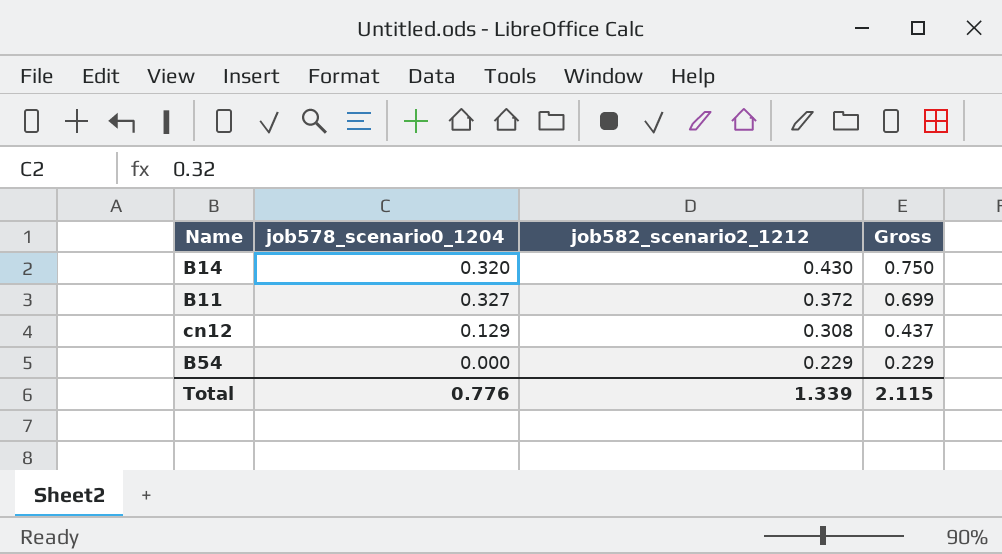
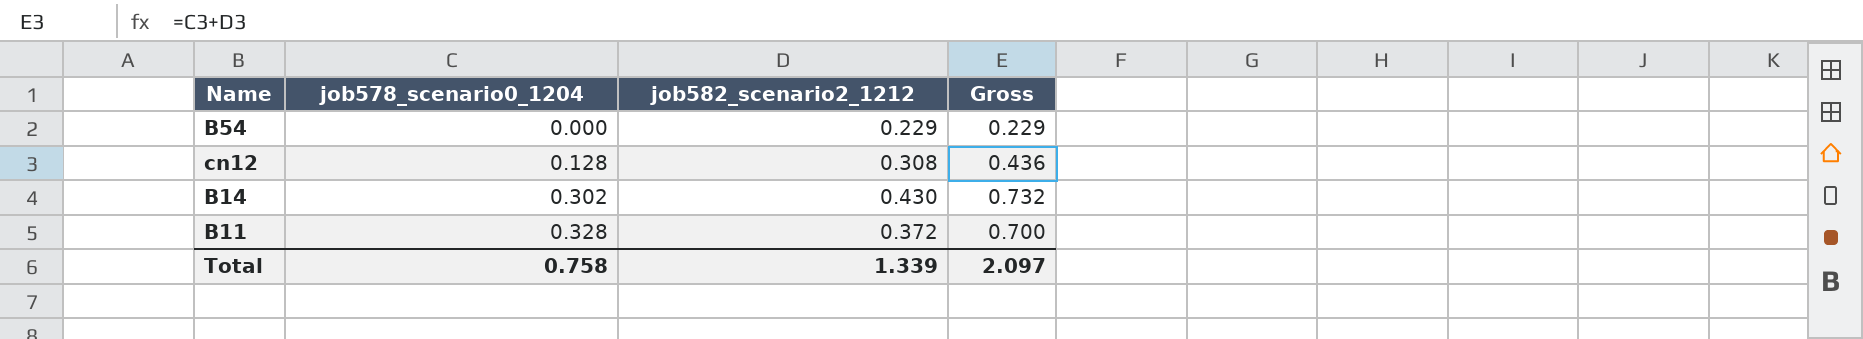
row order: job582_scenario2_1212 descending -> job578_scenario0_1204 ascending
cn12 | job578_scenario0_1204: 0.129 -> 0.128
cn12 | Gross: 0.437 -> 0.436
B14 | job578_scenario0_1204: 0.320 -> 0.302
B14 | Gross: 0.750 -> 0.732
B11 | job578_scenario0_1204: 0.327 -> 0.328
B11 | Gross: 0.699 -> 0.700
Total | job578_scenario0_1204: 0.776 -> 0.758
Total | Gross: 2.115 -> 2.097

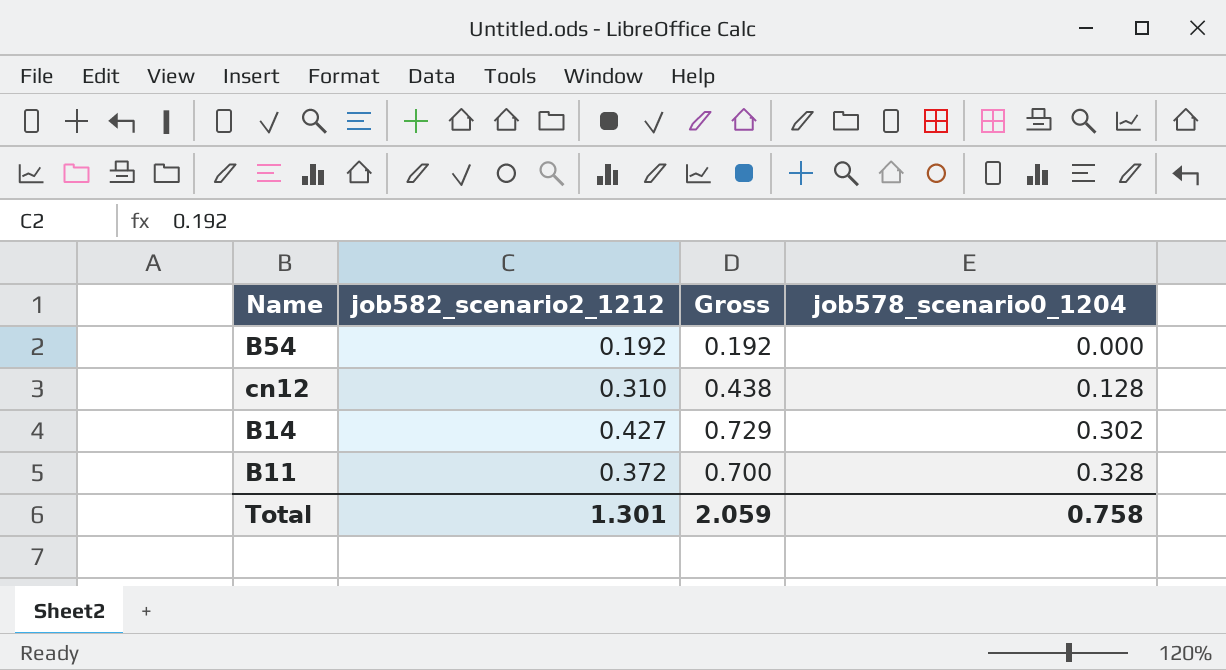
column job578_scenario0_1204 | position: 2 -> 4
B54 | job582_scenario2_1212: 0.229 -> 0.192
B54 | Gross: 0.229 -> 0.192
cn12 | job582_scenario2_1212: 0.308 -> 0.310
cn12 | Gross: 0.436 -> 0.438
B14 | job582_scenario2_1212: 0.430 -> 0.427
B14 | Gross: 0.732 -> 0.729
Total | job582_scenario2_1212: 1.339 -> 1.301
Total | Gross: 2.097 -> 2.059

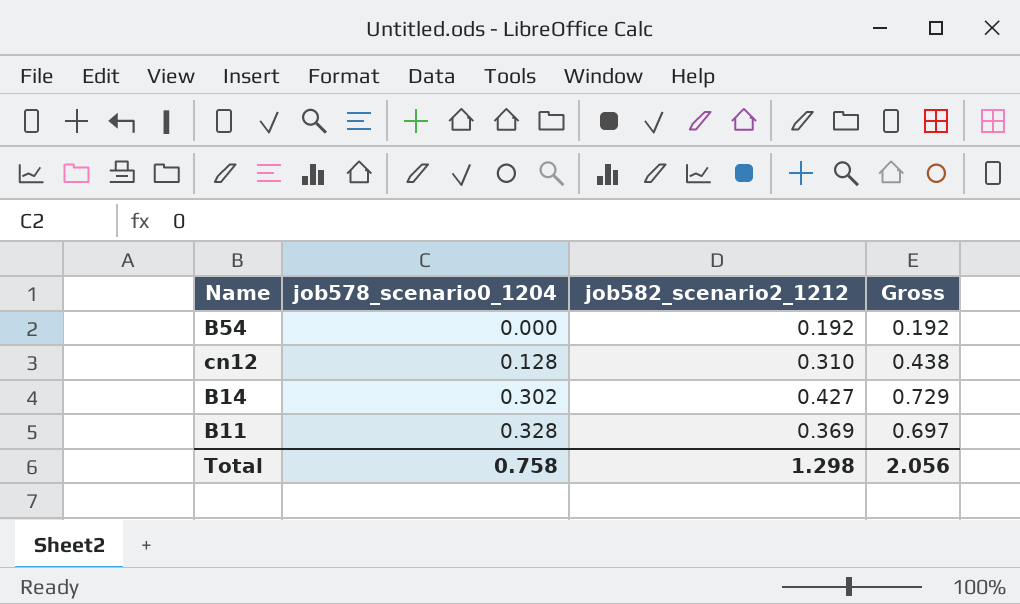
column job578_scenario0_1204 | position: 4 -> 2
B11 | job582_scenario2_1212: 0.372 -> 0.369
B11 | Gross: 0.700 -> 0.697
Total | job582_scenario2_1212: 1.301 -> 1.298
Total | Gross: 2.059 -> 2.056

